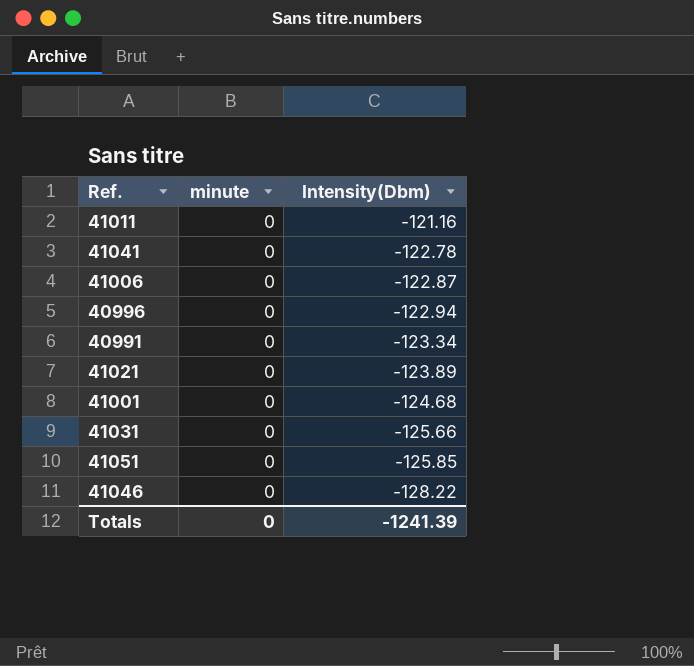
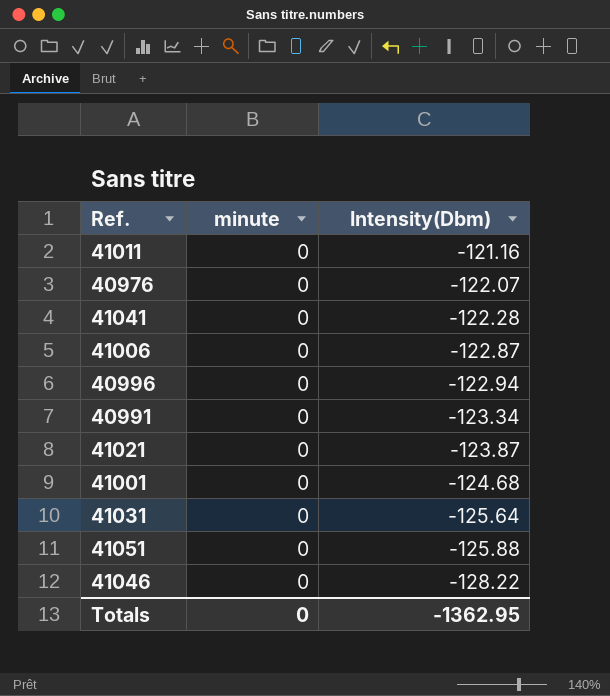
row 40976: none -> 0 | -122.07
41041 | Intensity(Dbm): -122.78 -> -122.28
41021 | Intensity(Dbm): -123.89 -> -123.87
41031 | Intensity(Dbm): -125.66 -> -125.64
41051 | Intensity(Dbm): -125.85 -> -125.88
Totals | Intensity(Dbm): -1241.39 -> -1362.95

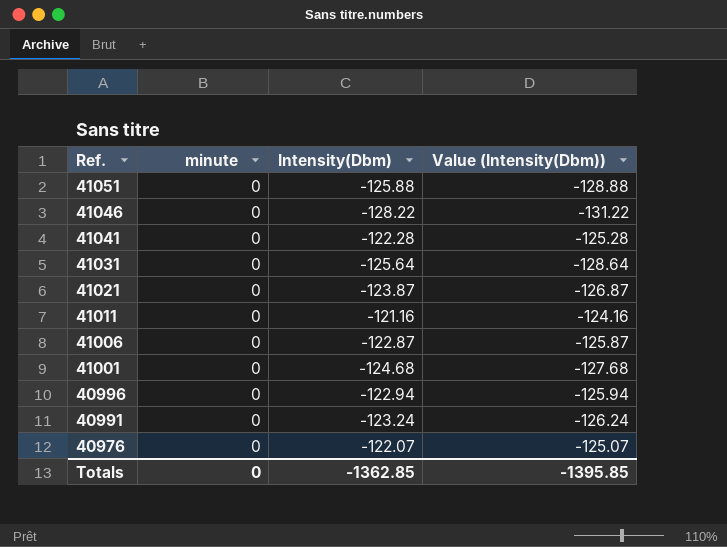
row order: Intensity(Dbm) descending -> Ref. descending
column Value (Intensity(Dbm)) | formula: none -> [Intensity(Dbm)] - 3
40991 | Intensity(Dbm): -123.34 -> -123.24
Totals | Intensity(Dbm): -1362.95 -> -1362.85

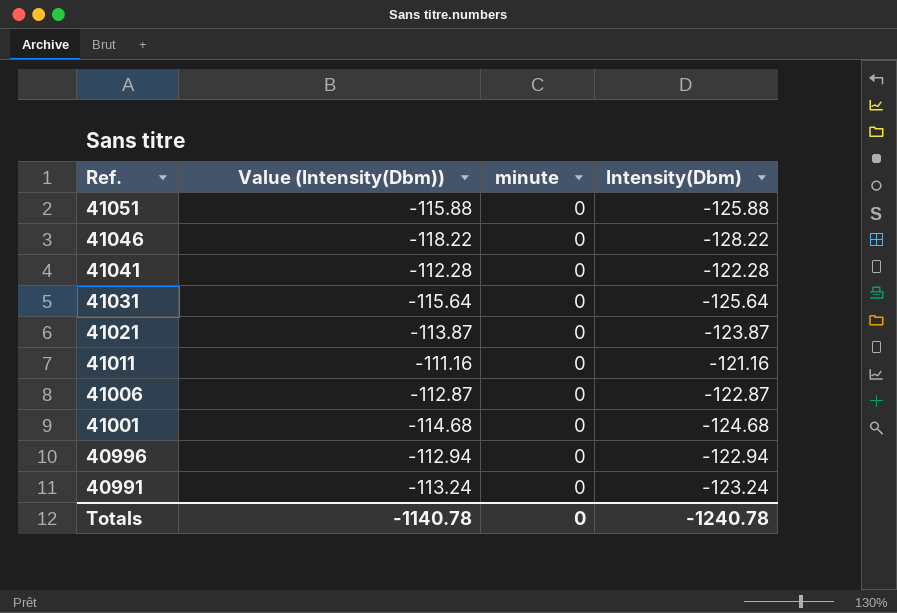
column Value (Intensity(Dbm)) | formula: [Intensity(Dbm)] - 3 -> [Intensity(Dbm)] + 10
column Value (Intensity(Dbm)) | position: 4 -> 2
row 40976: 0 | -122.07 | -125.07 -> none
Totals | Value (Intensity(Dbm)): -1395.85 -> -1140.78
Totals | Intensity(Dbm): -1362.85 -> -1240.78

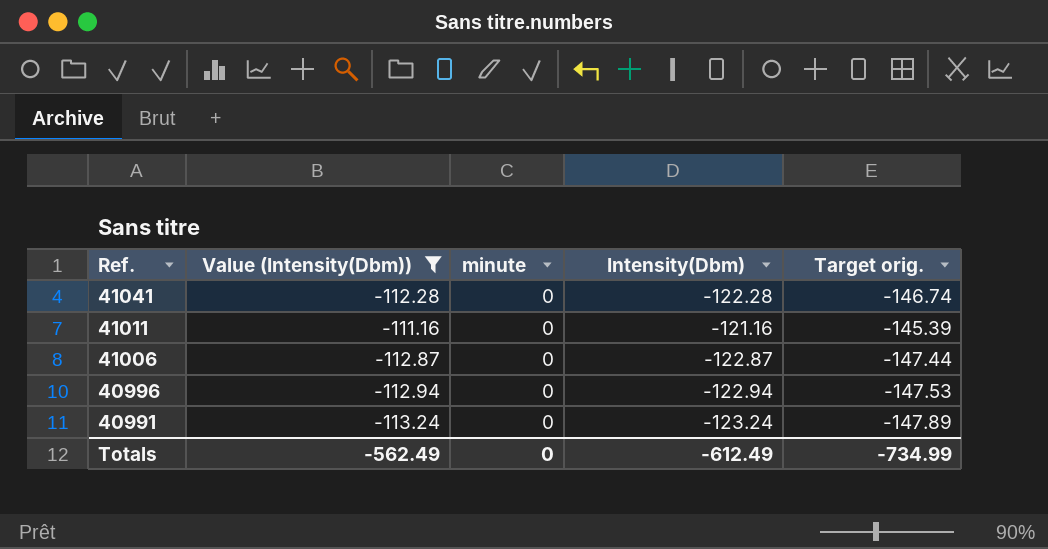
filter: none -> Value (Intensity(Dbm)) >= -113.24
column Target orig. | formula: none -> [Intensity(Dbm)] * 1.2
Totals | Value (Intensity(Dbm)): -1140.78 -> -562.49
Totals | Intensity(Dbm): -1240.78 -> -612.49

